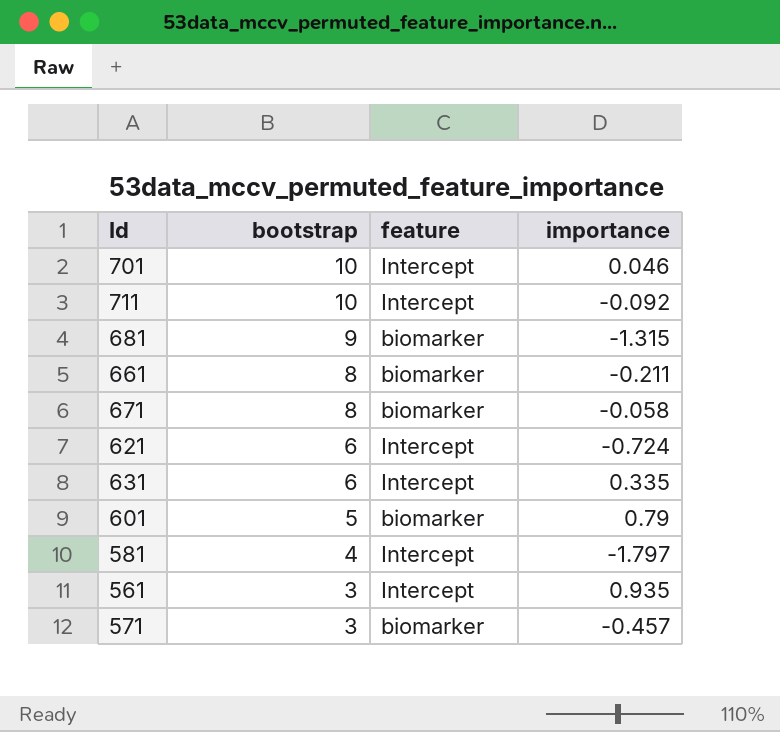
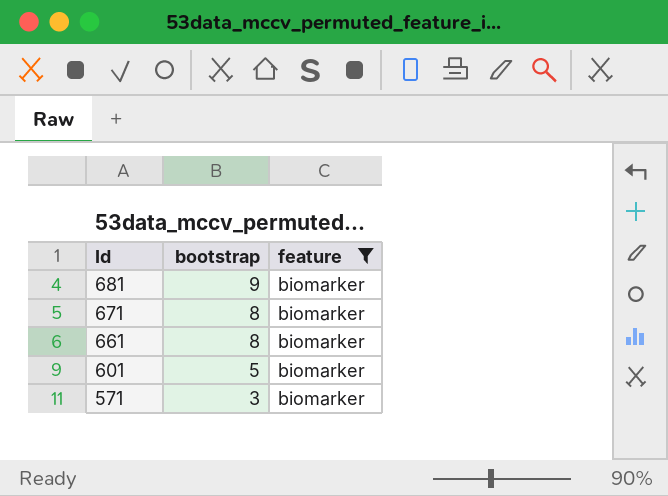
filter: none -> feature = biomarker
row order: bootstrap descending -> Id descending
column importance | position: 4 -> none

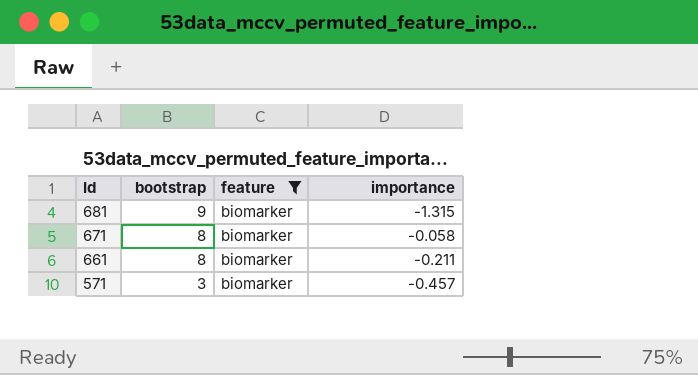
column importance | position: none -> 4
row 601: 5 | biomarker -> none

